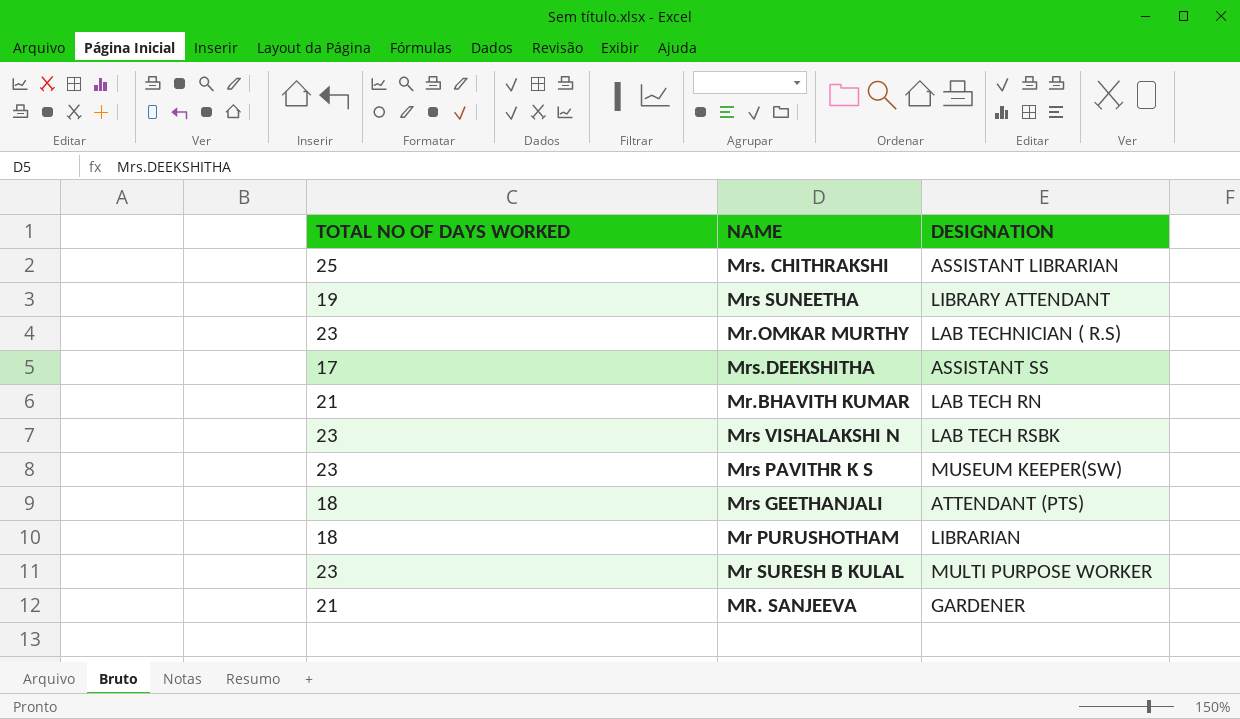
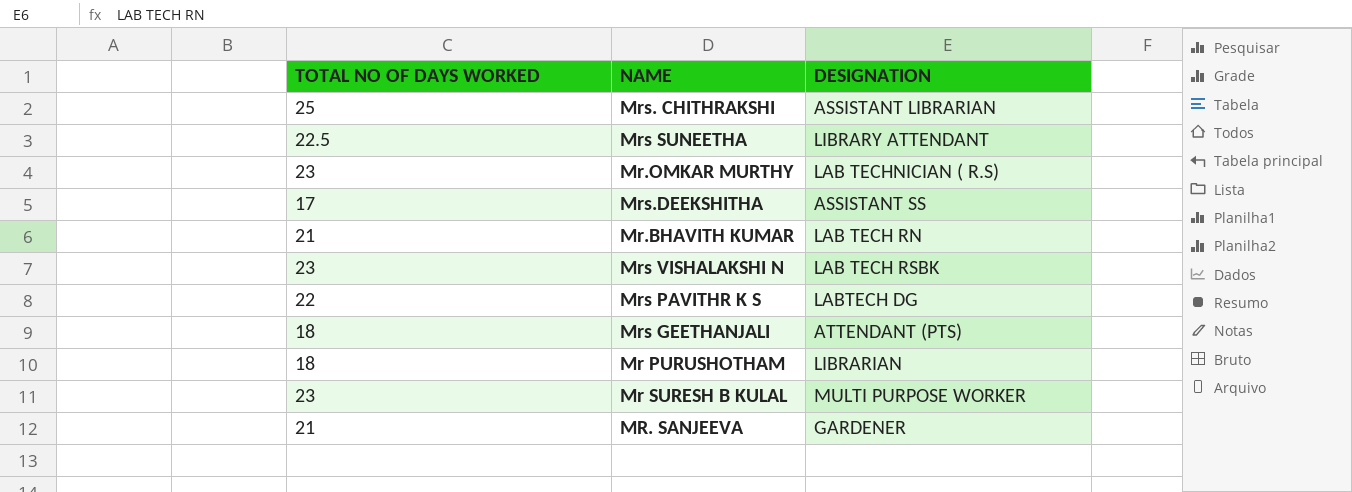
Mrs SUNEETHA | TOTAL NO OF DAYS WORKED: 19 -> 22.5
Mrs PAVITHR K S | TOTAL NO OF DAYS WORKED: 23 -> 22
Mrs PAVITHR K S | DESIGNATION: MUSEUM KEEPER(SW) -> LABTECH DG

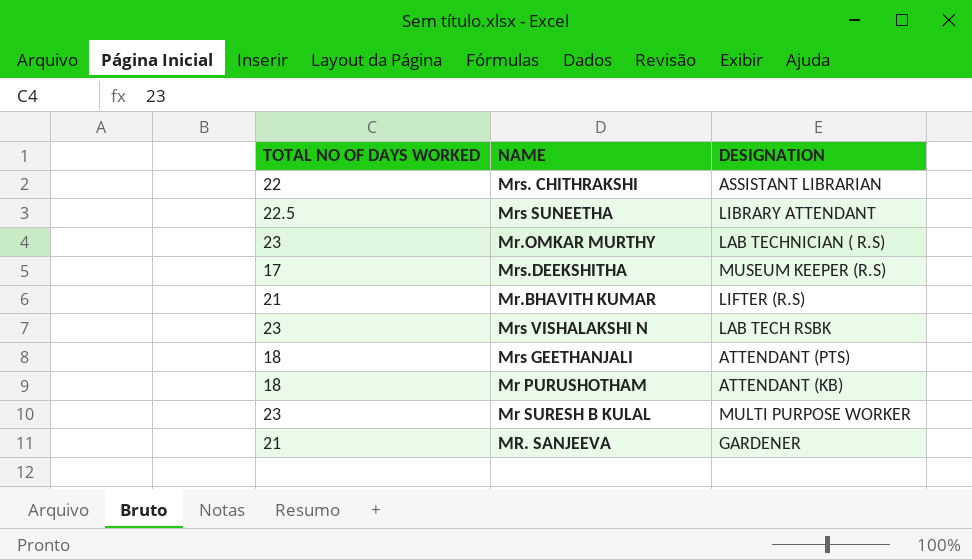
row Mrs PAVITHR K S: 22 | LABTECH DG -> none
Mrs. CHITHRAKSHI | TOTAL NO OF DAYS WORKED: 25 -> 22
Mrs.DEEKSHITHA | DESIGNATION: ASSISTANT SS -> MUSEUM KEEPER (R.S)
Mr.BHAVITH KUMAR | DESIGNATION: LAB TECH RN -> LIFTER (R.S)
Mr PURUSHOTHAM | DESIGNATION: LIBRARIAN -> ATTENDANT (KB)

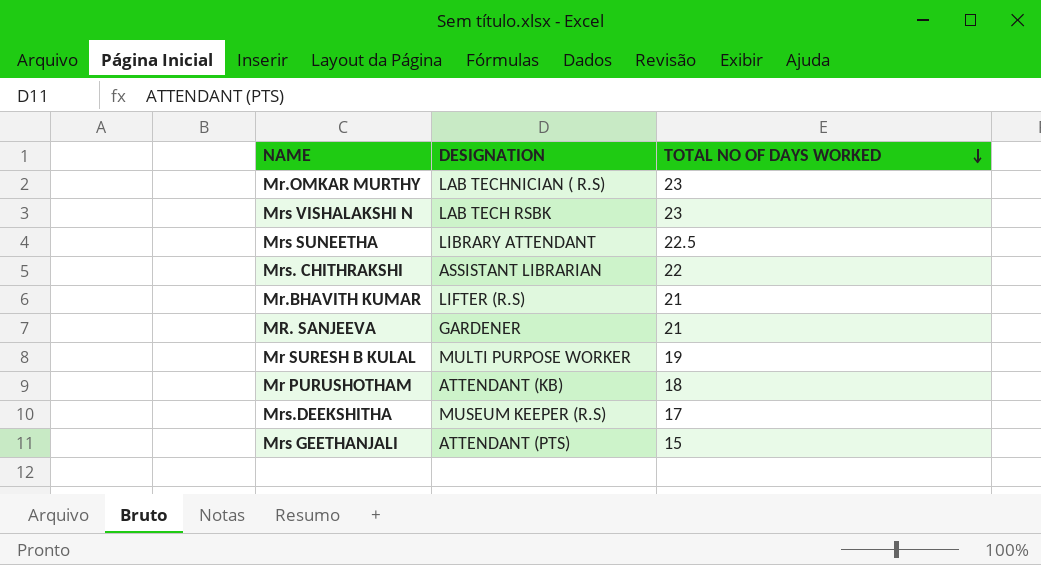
row order: none -> TOTAL NO OF DAYS WORKED descending
column TOTAL NO OF DAYS WORKED | position: 1 -> 3
Mr SURESH B KULAL | TOTAL NO OF DAYS WORKED: 23 -> 19
Mrs GEETHANJALI | TOTAL NO OF DAYS WORKED: 18 -> 15

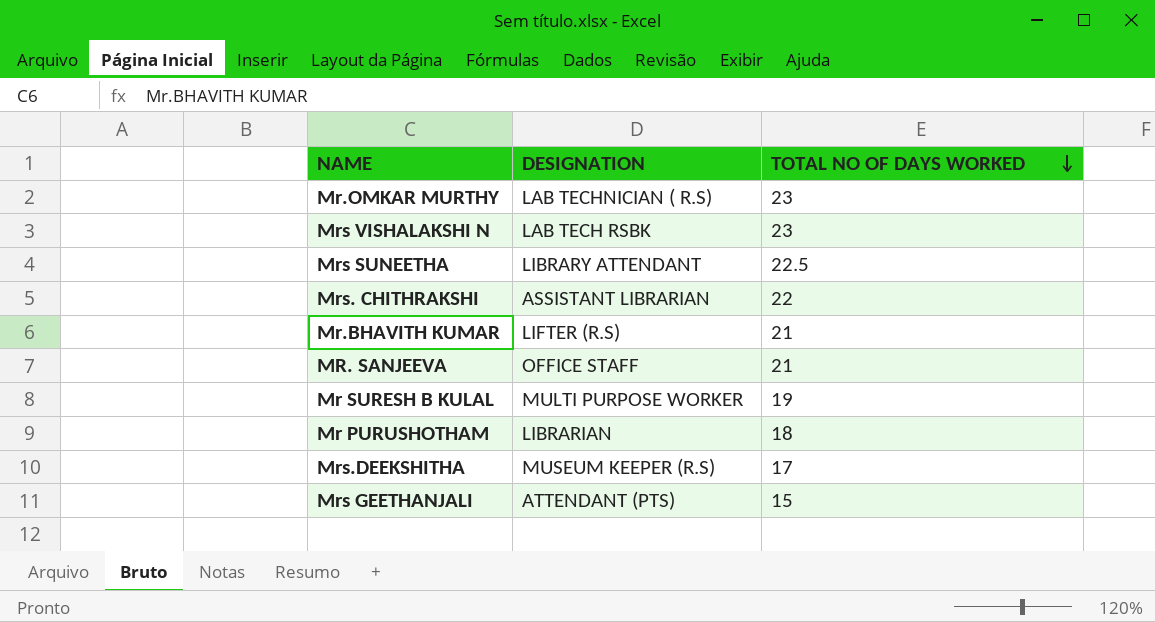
MR. SANJEEVA | DESIGNATION: GARDENER -> OFFICE STAFF
Mr PURUSHOTHAM | DESIGNATION: ATTENDANT (KB) -> LIBRARIAN

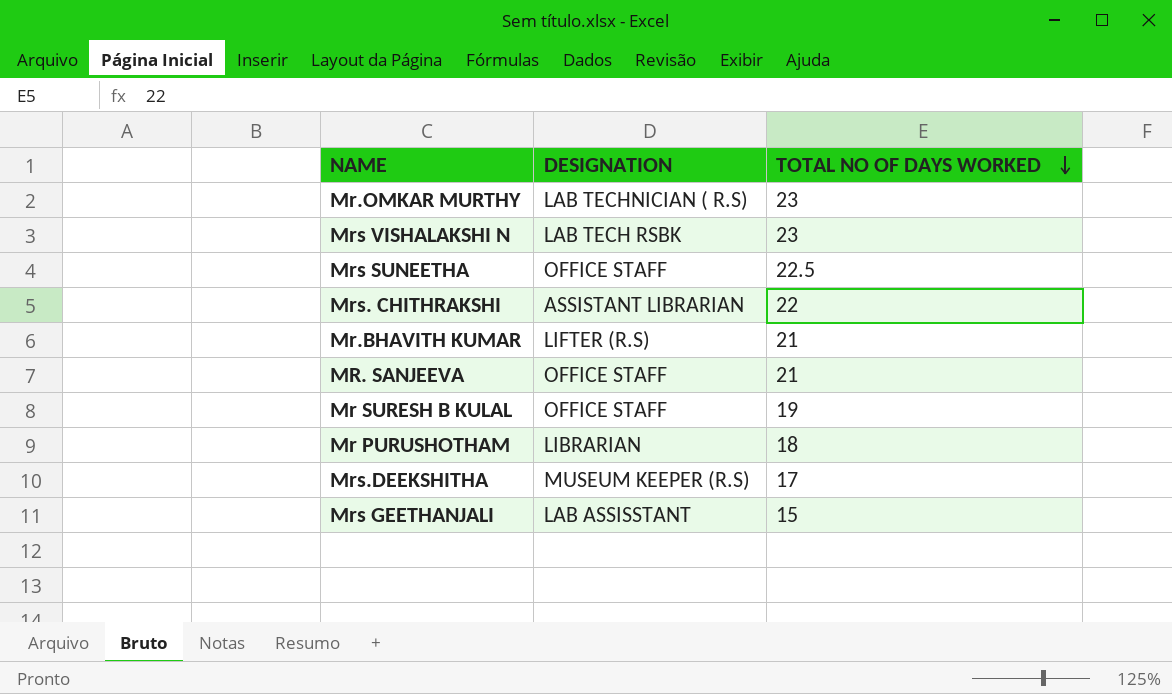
Mrs SUNEETHA | DESIGNATION: LIBRARY ATTENDANT -> OFFICE STAFF
Mr SURESH B KULAL | DESIGNATION: MULTI PURPOSE WORKER -> OFFICE STAFF
Mrs GEETHANJALI | DESIGNATION: ATTENDANT (PTS) -> LAB ASSISSTANT

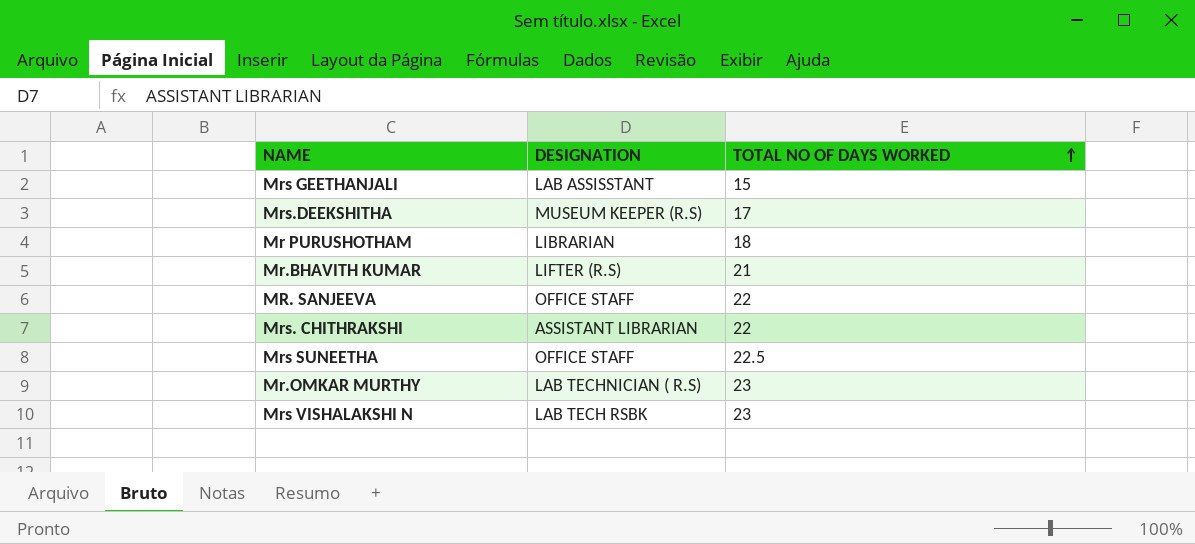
row order: TOTAL NO OF DAYS WORKED descending -> TOTAL NO OF DAYS WORKED ascending
row Mr SURESH B KULAL: OFFICE STAFF | 19 -> none
MR. SANJEEVA | TOTAL NO OF DAYS WORKED: 21 -> 22

